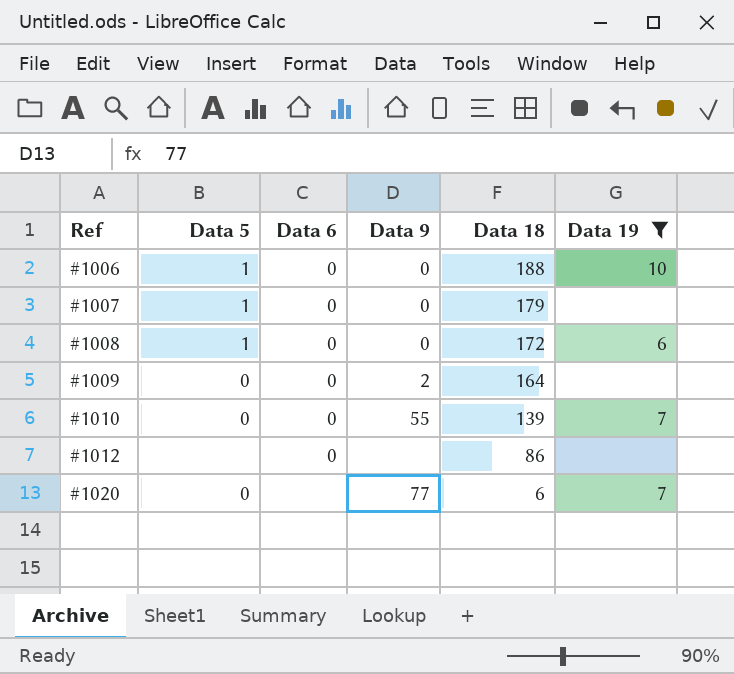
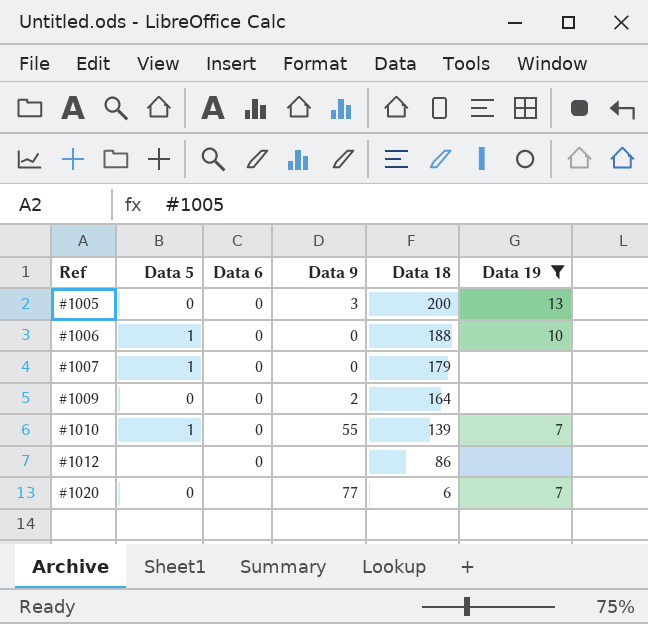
row #1008: 1 | 0 | 0 | 172 | 6 -> none
row #1005: none -> 0 | 0 | 3 | 200 | 13
#1010 | Data 5: 0 -> 1

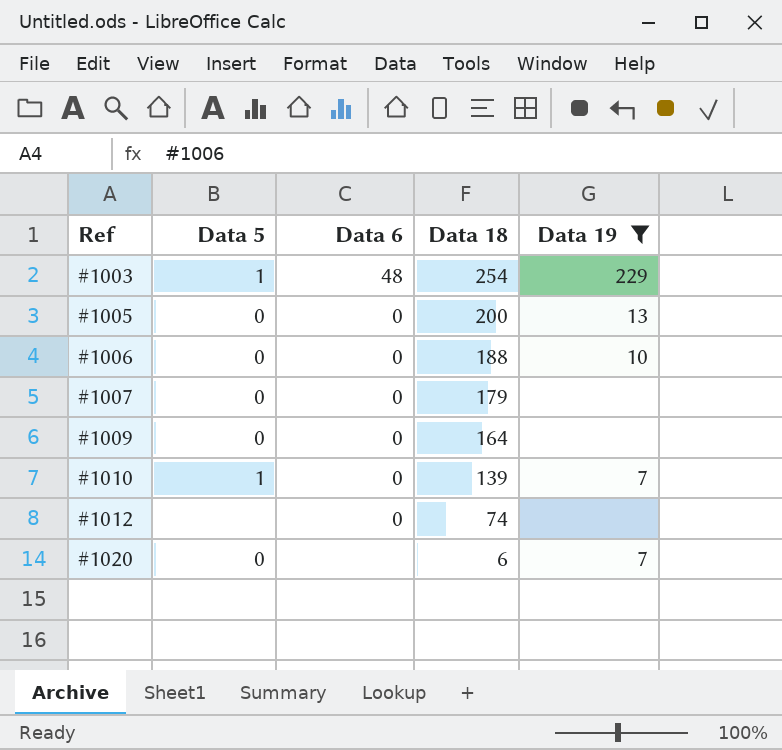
column Data 9 | position: 4 -> none
row #1003: none -> 1 | 48 | 254 | 229
#1006 | Data 5: 1 -> 0
#1007 | Data 5: 1 -> 0
#1012 | Data 18: 86 -> 74

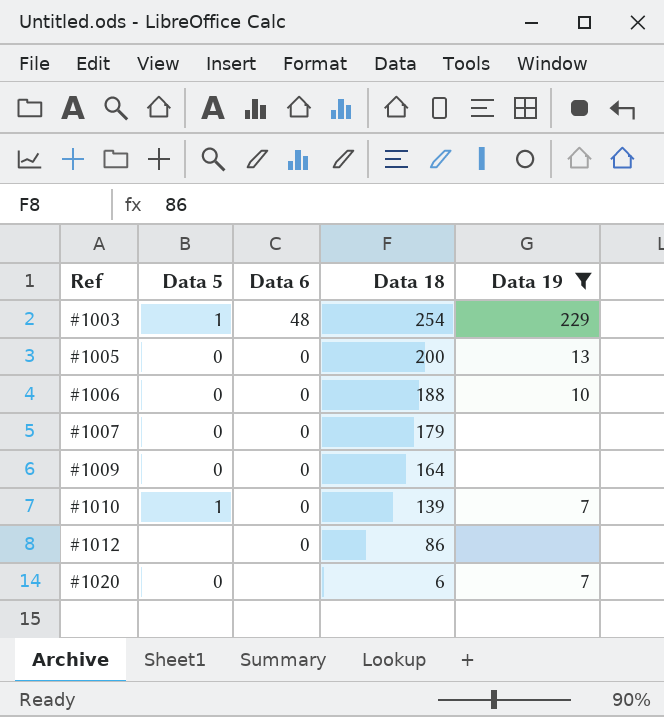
#1012 | Data 18: 74 -> 86

